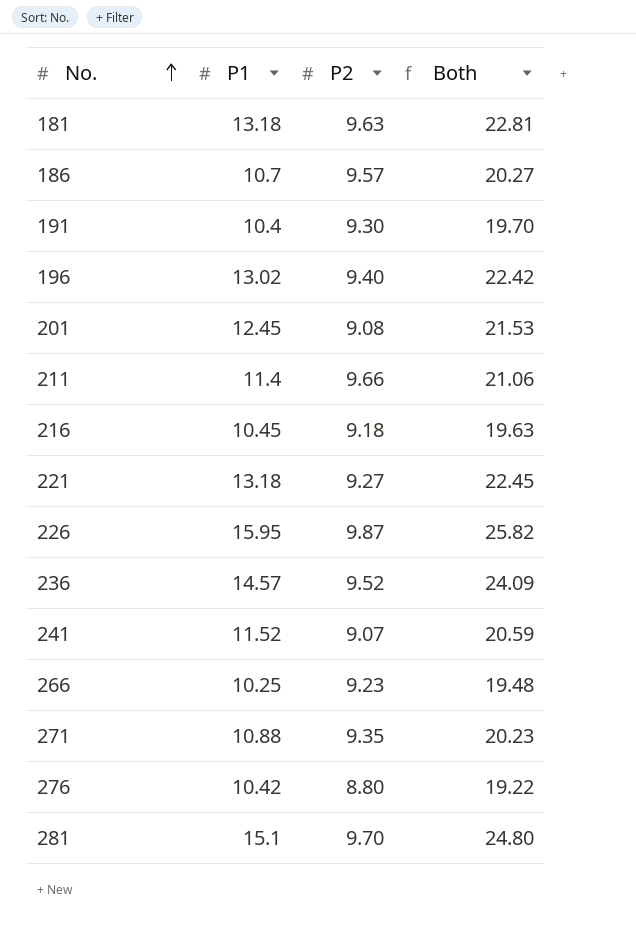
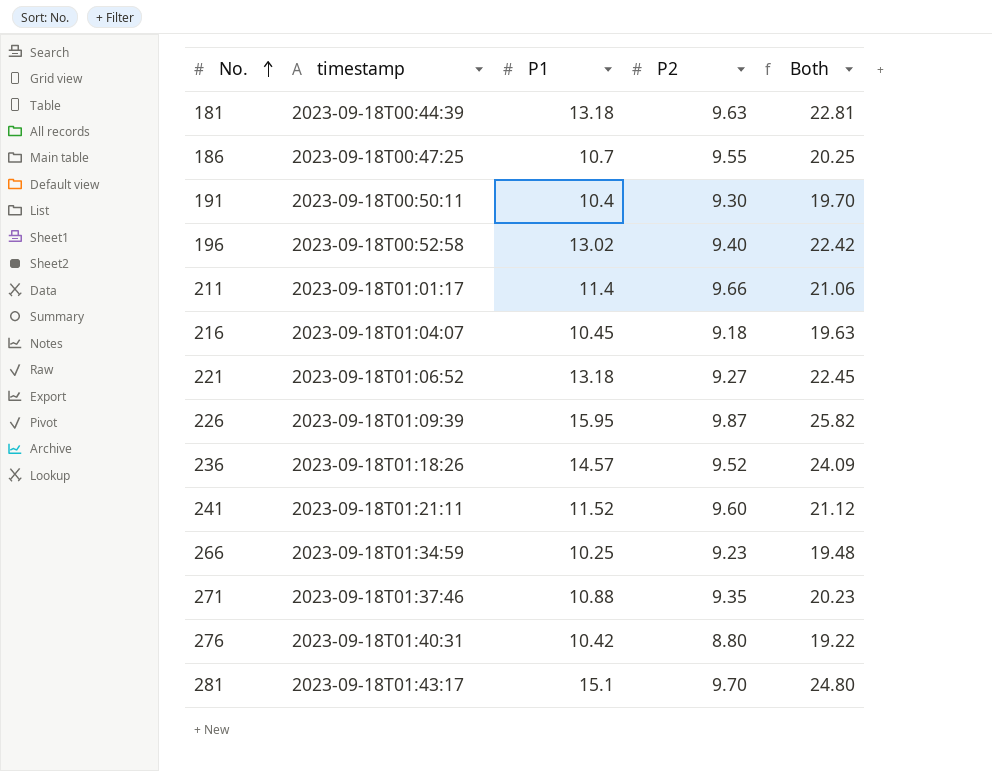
column timestamp | position: none -> 2
row 201: 12.45 | 9.08 | 21.53 -> none
186 | P2: 9.57 -> 9.55
186 | Both: 20.27 -> 20.25
241 | P2: 9.07 -> 9.60
241 | Both: 20.59 -> 21.12

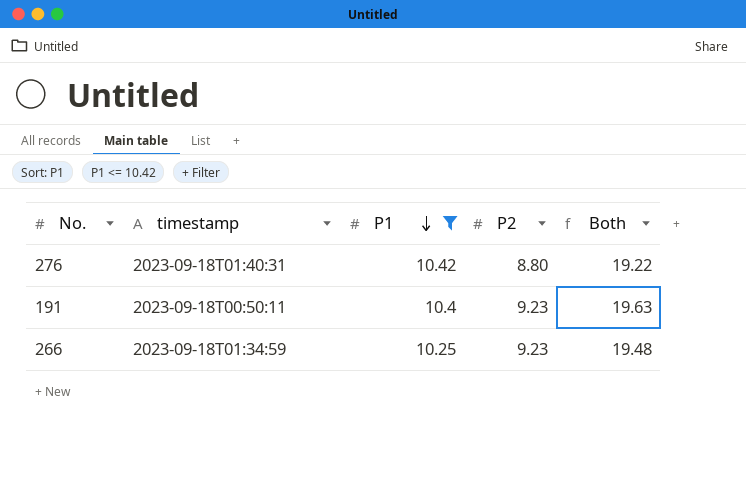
filter: none -> P1 <= 10.42
row order: No. ascending -> P1 descending
191 | P2: 9.30 -> 9.23
191 | Both: 19.70 -> 19.63

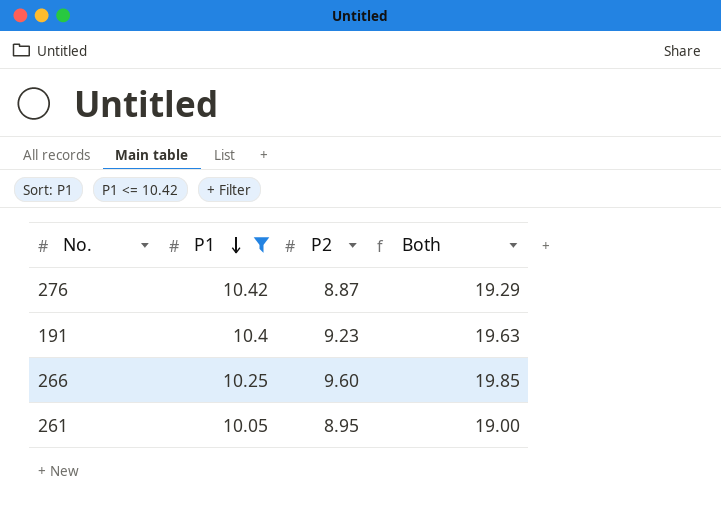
column timestamp | position: 2 -> none
276 | P2: 8.80 -> 8.87
276 | Both: 19.22 -> 19.29
266 | P2: 9.23 -> 9.60
266 | Both: 19.48 -> 19.85
row 261: none -> 10.05 | 8.95 | 19.00

